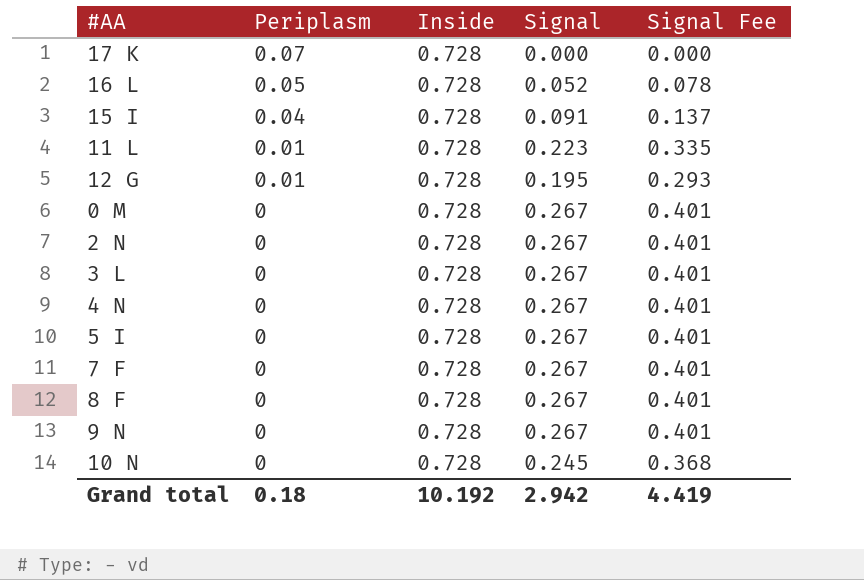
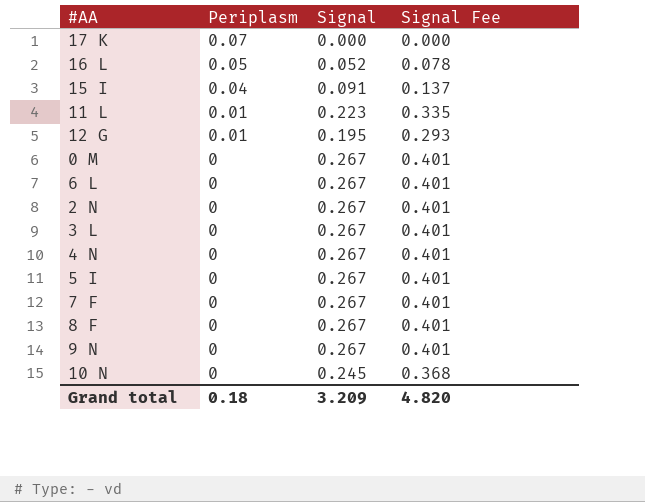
column Inside | position: 3 -> none
row 6 L: none -> 0 | 0.267 | 0.401
Grand total | Signal: 2.942 -> 3.209
Grand total | Signal Fee: 4.419 -> 4.820

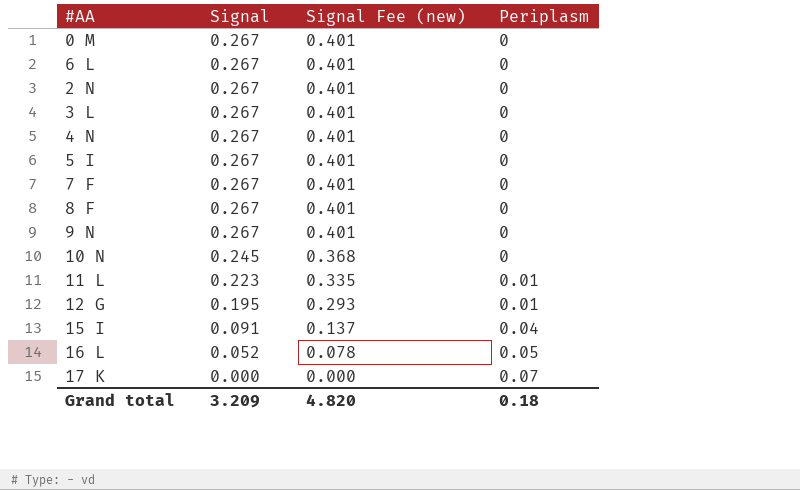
row order: Periplasm descending -> Signal descending
column name: Signal Fee -> Signal Fee (new)
column Periplasm | position: 2 -> 4

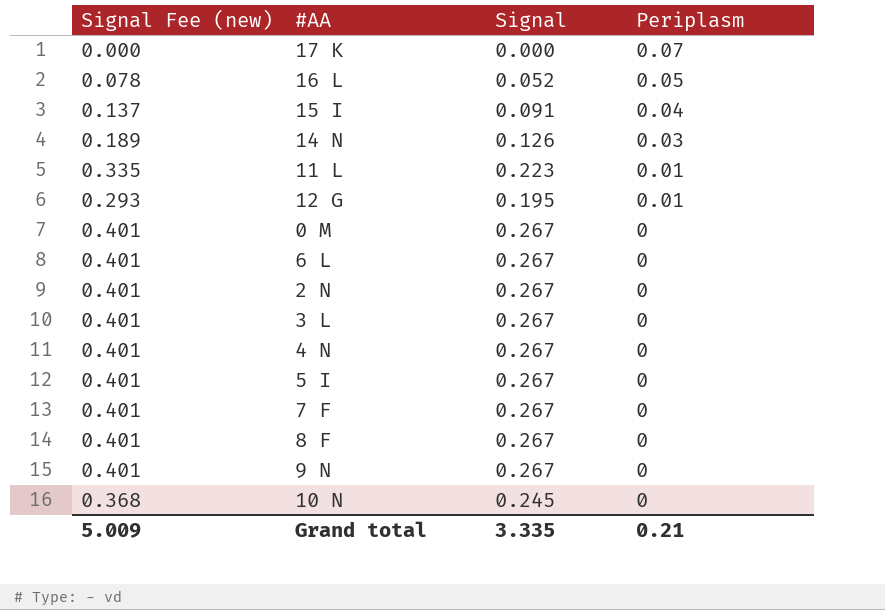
row order: Signal descending -> Periplasm descending
column Signal Fee (new) | position: 3 -> 1
row 14 N: none -> 0.189 | 0.126 | 0.03
Grand total | Signal Fee (new): 4.820 -> 5.009
Grand total | Signal: 3.209 -> 3.335
Grand total | Periplasm: 0.18 -> 0.21

